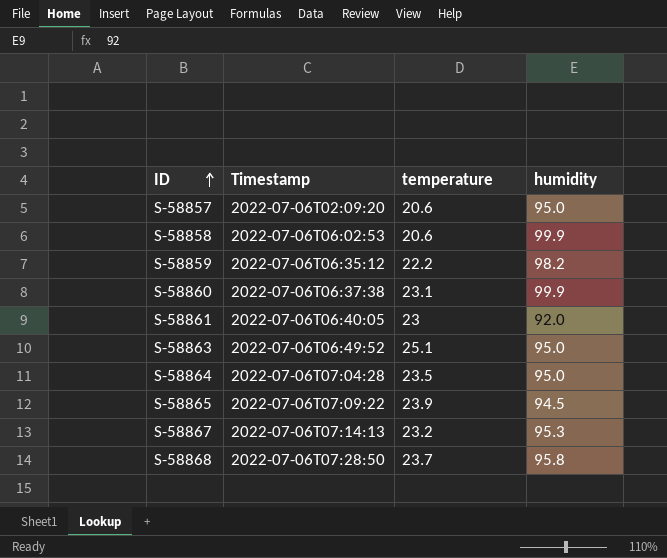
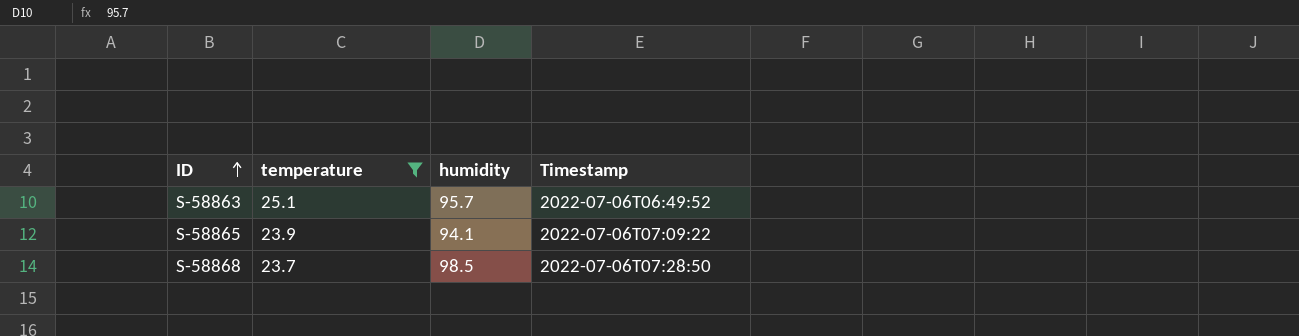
filter: none -> temperature >= 23.7
column Timestamp | position: 2 -> 4
S-58863 | humidity: 95.0 -> 95.7
S-58865 | humidity: 94.5 -> 94.1
S-58868 | humidity: 95.8 -> 98.5

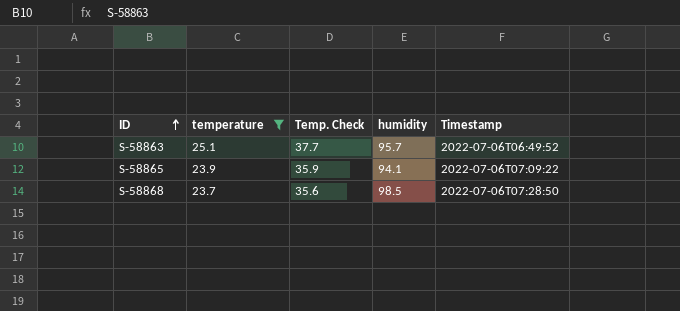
column Temp. Check | formula: none -> [temperature] * 1.5

